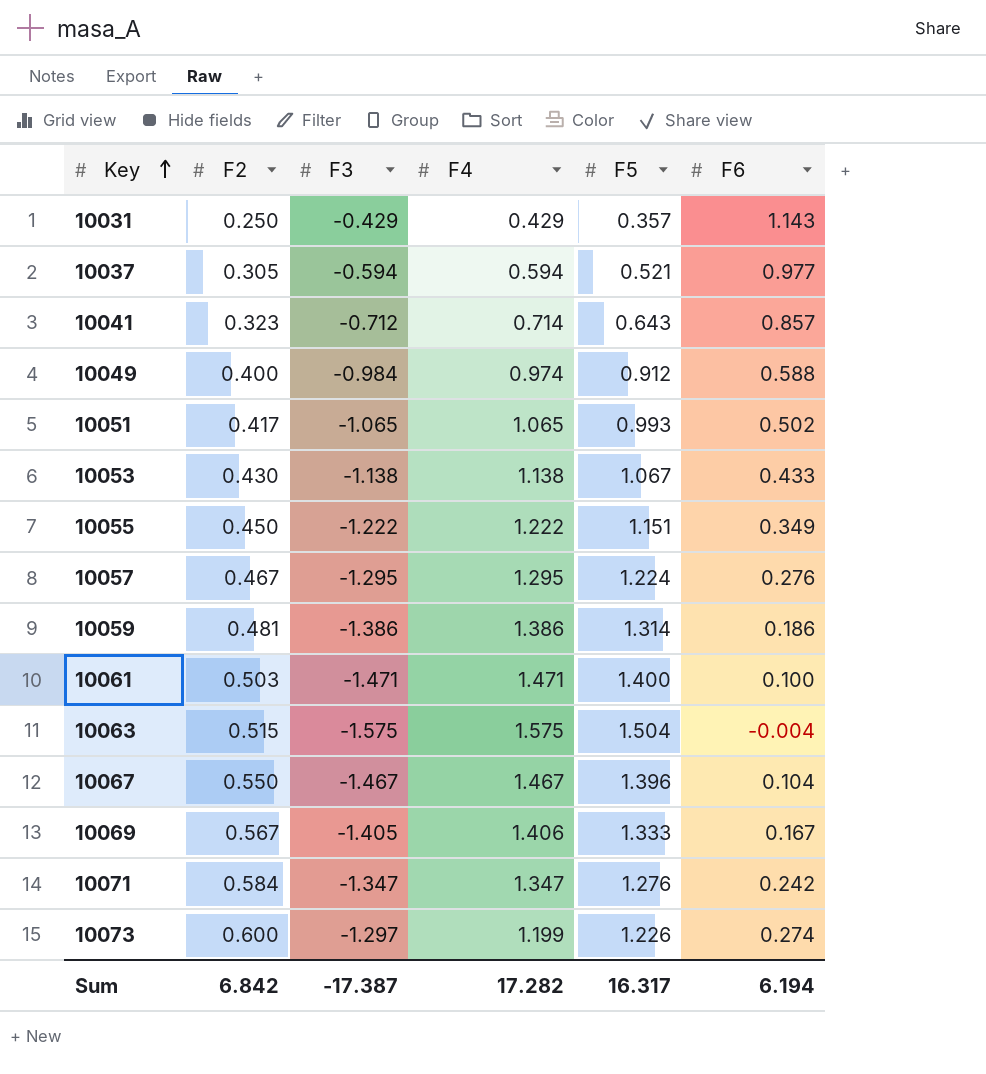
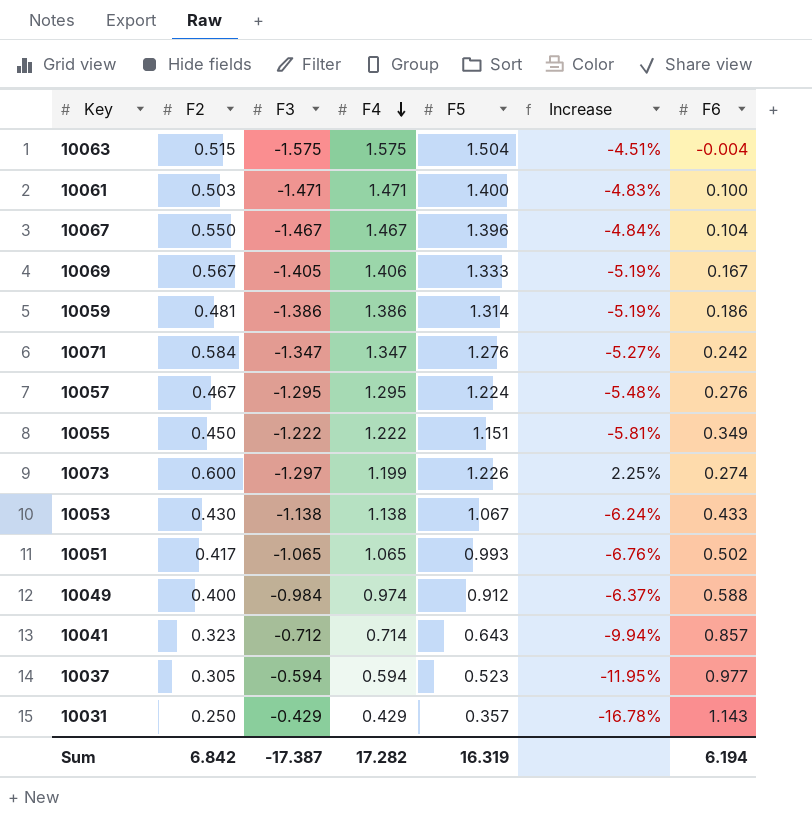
row order: Key ascending -> F4 descending
column Increase | formula: none -> ([F5] - [F4]) / [F4]
10037 | F5: 0.521 -> 0.523
Sum | F5: 16.317 -> 16.319

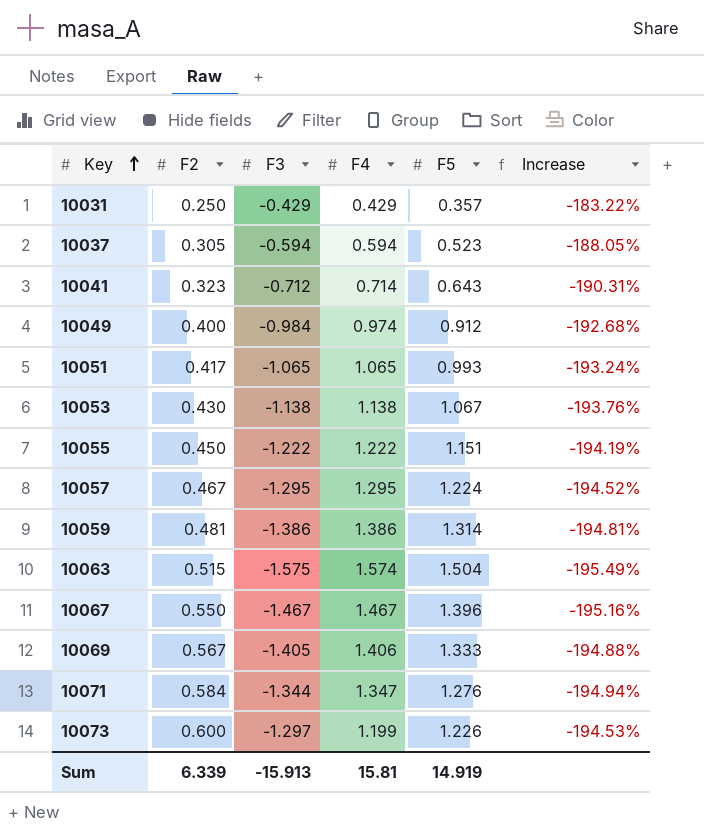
row order: F4 descending -> Key ascending
column F6 | position: 7 -> none
column Increase | formula: ([F5] - [F4]) / [F4] -> ([F5] - [F3]) / [F3]
row 10061: 0.503 | -1.471 | 1.471 | 1.400 | -4.83% | 0.100 -> none
10063 | F4: 1.575 -> 1.574
10071 | F3: -1.347 -> -1.344
Sum | F2: 6.842 -> 6.339
Sum | F3: -17.387 -> -15.913
Sum | F4: 17.282 -> 15.81
Sum | F5: 16.319 -> 14.919

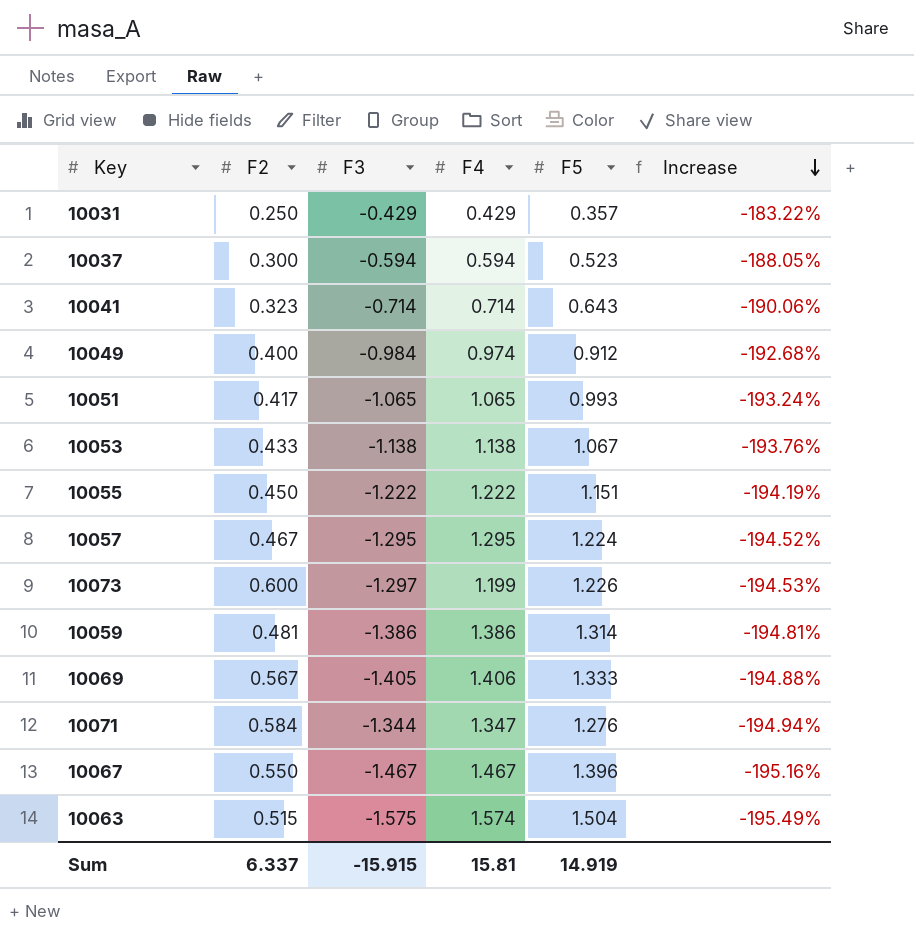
row order: Key ascending -> Increase descending
10037 | F2: 0.305 -> 0.300
10041 | F3: -0.712 -> -0.714
10041 | Increase: -190.31% -> -190.06%
10053 | F2: 0.430 -> 0.433
Sum | F2: 6.339 -> 6.337
Sum | F3: -15.913 -> -15.915

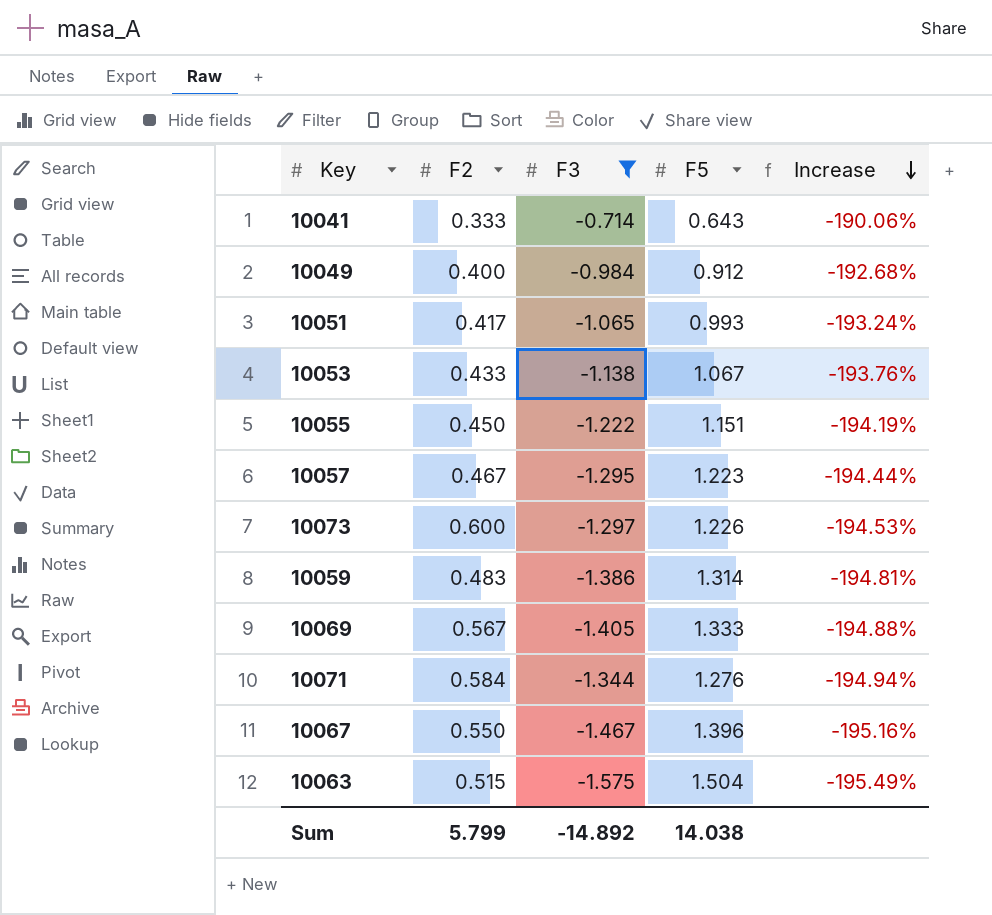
filter: none -> F3 <= -0.714
column F4 | position: 4 -> none
10041 | F2: 0.323 -> 0.333
10057 | F5: 1.224 -> 1.223
10057 | Increase: -194.52% -> -194.44%
10059 | F2: 0.481 -> 0.483
Sum | F2: 6.337 -> 5.799
Sum | F3: -15.915 -> -14.892
Sum | F5: 14.919 -> 14.038

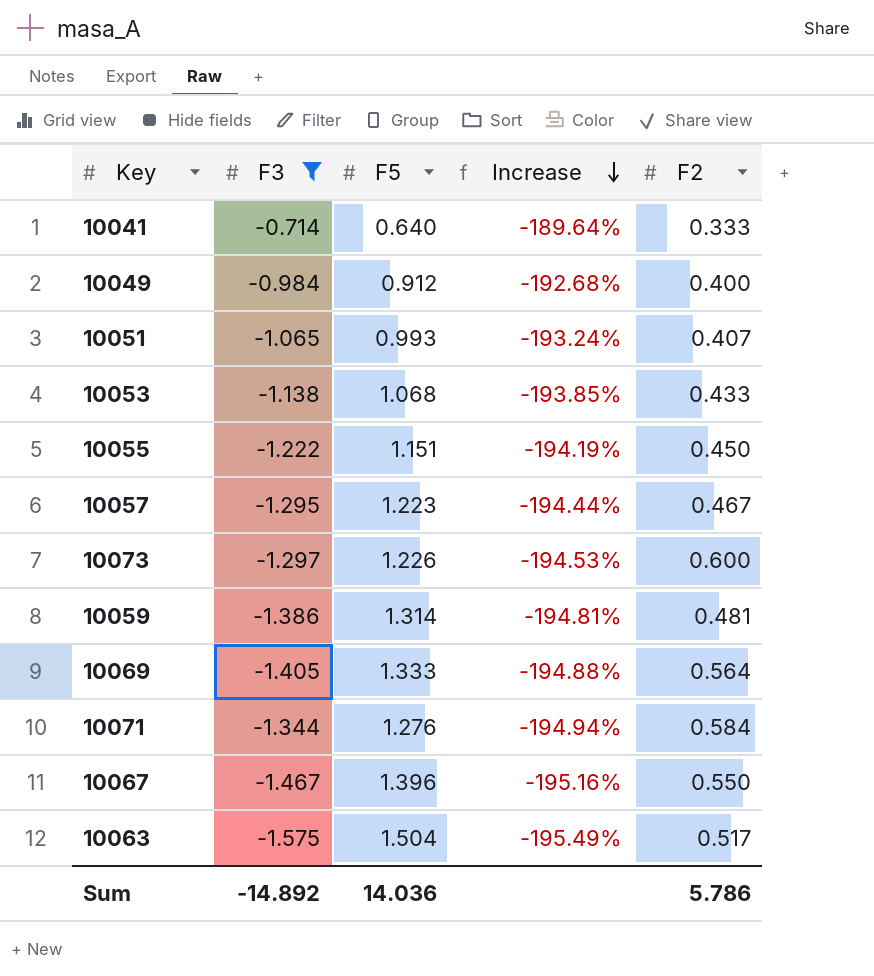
column F2 | position: 2 -> 5
10041 | F5: 0.643 -> 0.640
10041 | Increase: -190.06% -> -189.64%
10051 | F2: 0.417 -> 0.407
10053 | F5: 1.067 -> 1.068
10053 | Increase: -193.76% -> -193.85%
10059 | F2: 0.483 -> 0.481
10069 | F2: 0.567 -> 0.564
10063 | F2: 0.515 -> 0.517
Sum | F5: 14.038 -> 14.036
Sum | F2: 5.799 -> 5.786

